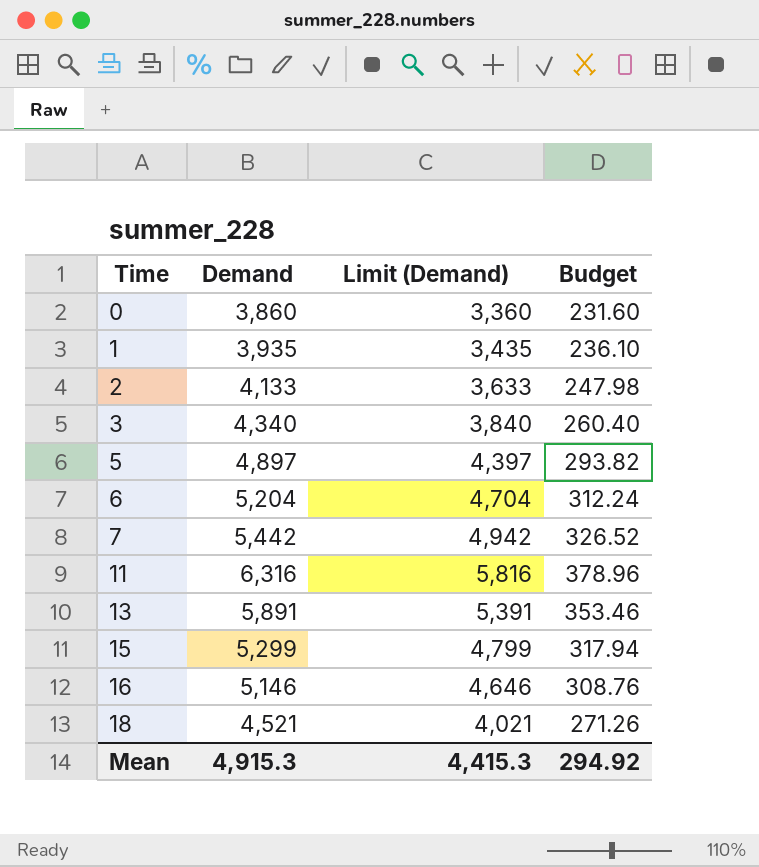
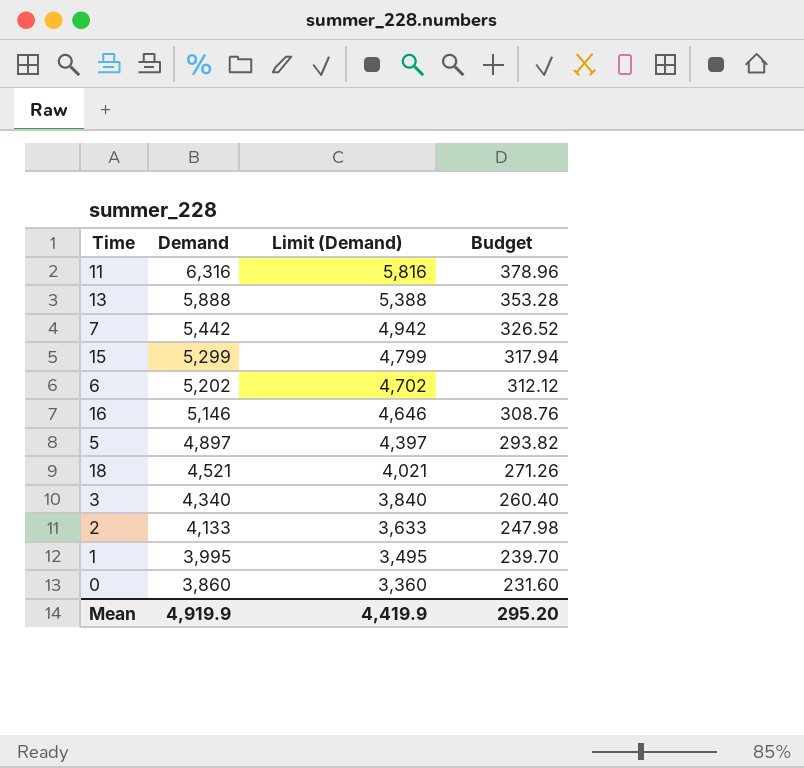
row order: Time ascending -> Demand descending
13 | Demand: 5,891 -> 5,888
13 | Limit (Demand): 5,391 -> 5,388
13 | Budget: 353.46 -> 353.28
6 | Demand: 5,204 -> 5,202
6 | Limit (Demand): 4,704 -> 4,702
6 | Budget: 312.24 -> 312.12
1 | Demand: 3,935 -> 3,995
1 | Limit (Demand): 3,435 -> 3,495
1 | Budget: 236.10 -> 239.70
Mean | Demand: 4,915.3 -> 4,919.9
Mean | Limit (Demand): 4,415.3 -> 4,419.9
Mean | Budget: 294.92 -> 295.20

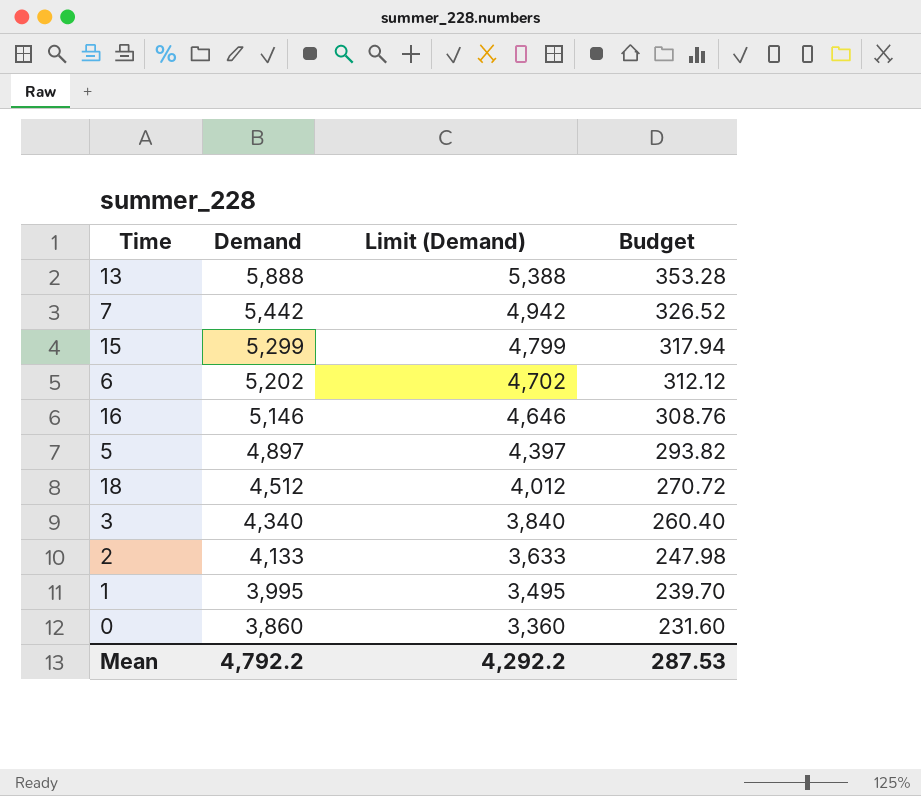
row 11: 6,316 | 5,816 | 378.96 -> none
18 | Demand: 4,521 -> 4,512
18 | Limit (Demand): 4,021 -> 4,012
18 | Budget: 271.26 -> 270.72
Mean | Demand: 4,919.9 -> 4,792.2
Mean | Limit (Demand): 4,419.9 -> 4,292.2
Mean | Budget: 295.20 -> 287.53

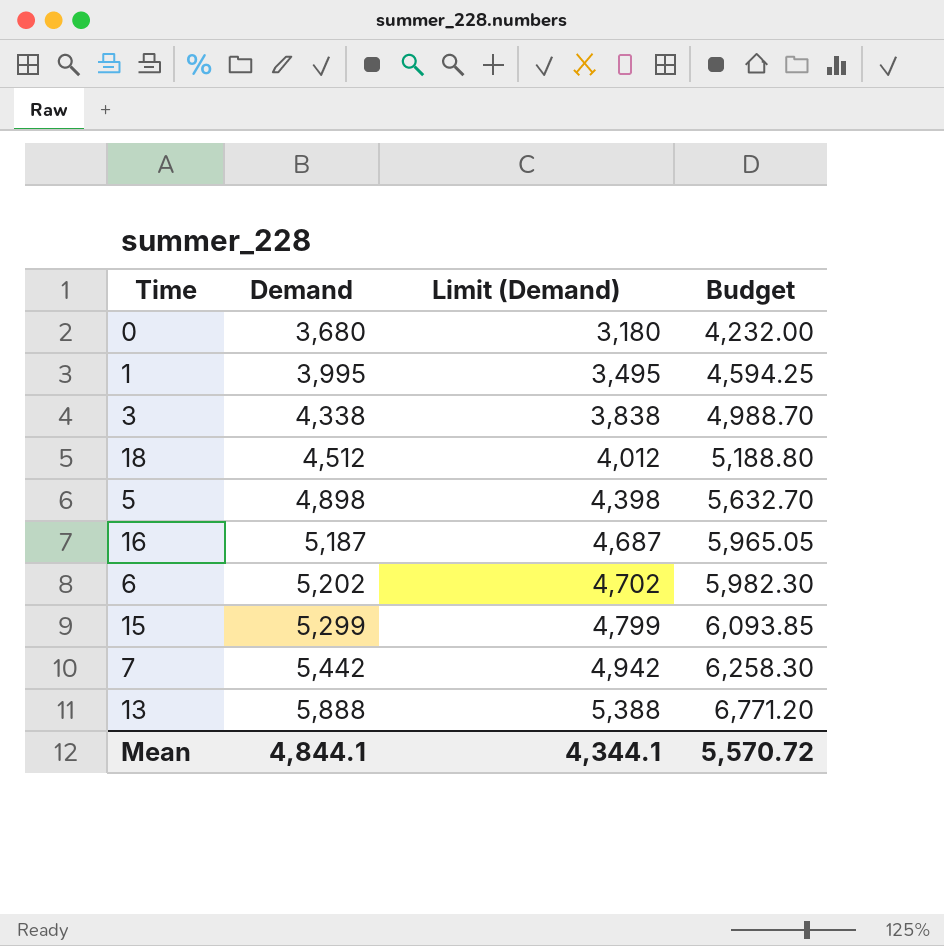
row order: Demand descending -> Demand ascending
column Budget | formula: [Demand] * 0.06 -> [Demand] * 1.15
row 2: 4,133 | 3,633 | 247.98 -> none
0 | Demand: 3,860 -> 3,680
0 | Limit (Demand): 3,360 -> 3,180
3 | Demand: 4,340 -> 4,338
3 | Limit (Demand): 3,840 -> 3,838
5 | Demand: 4,897 -> 4,898
5 | Limit (Demand): 4,397 -> 4,398
16 | Demand: 5,146 -> 5,187
16 | Limit (Demand): 4,646 -> 4,687
Mean | Demand: 4,792.2 -> 4,844.1
Mean | Limit (Demand): 4,292.2 -> 4,344.1
Mean | Budget: 287.53 -> 5,570.72

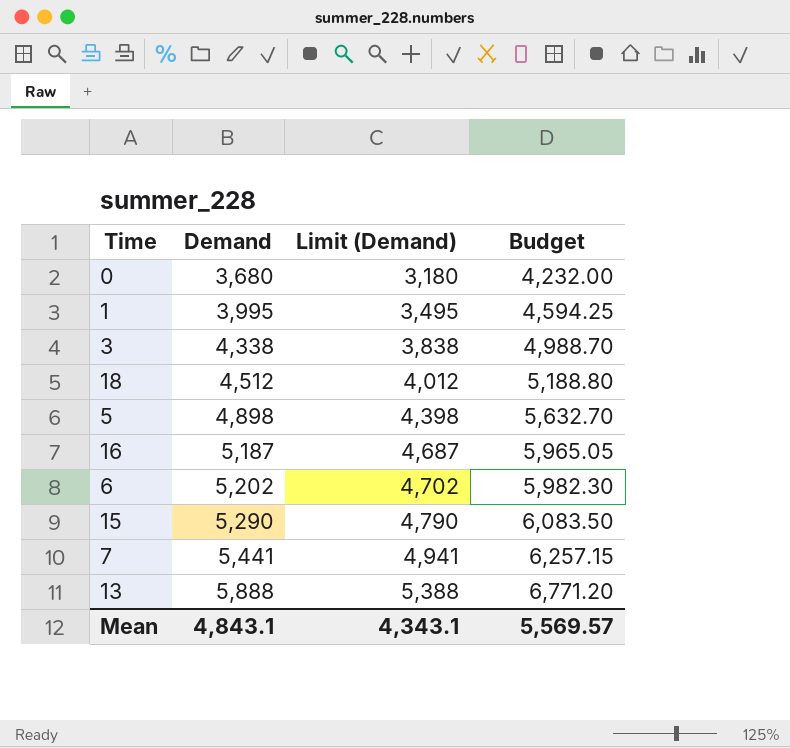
15 | Demand: 5,299 -> 5,290
15 | Limit (Demand): 4,799 -> 4,790
15 | Budget: 6,093.85 -> 6,083.50
7 | Demand: 5,442 -> 5,441
7 | Limit (Demand): 4,942 -> 4,941
7 | Budget: 6,258.30 -> 6,257.15
Mean | Demand: 4,844.1 -> 4,843.1
Mean | Limit (Demand): 4,344.1 -> 4,343.1
Mean | Budget: 5,570.72 -> 5,569.57

